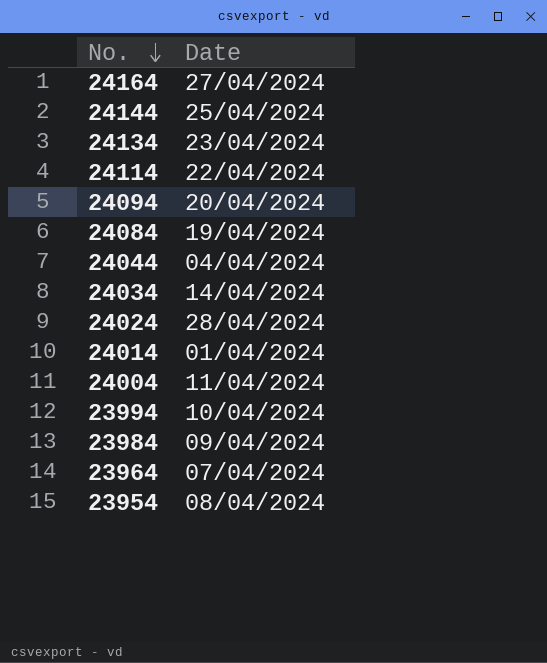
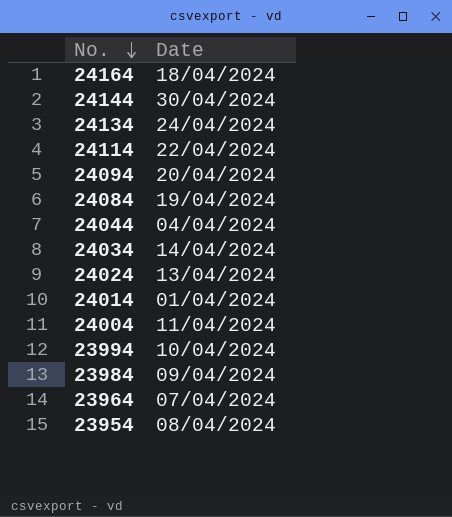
24164 | Date: 27/04/2024 -> 18/04/2024
24144 | Date: 25/04/2024 -> 30/04/2024
24134 | Date: 23/04/2024 -> 24/04/2024
24024 | Date: 28/04/2024 -> 13/04/2024

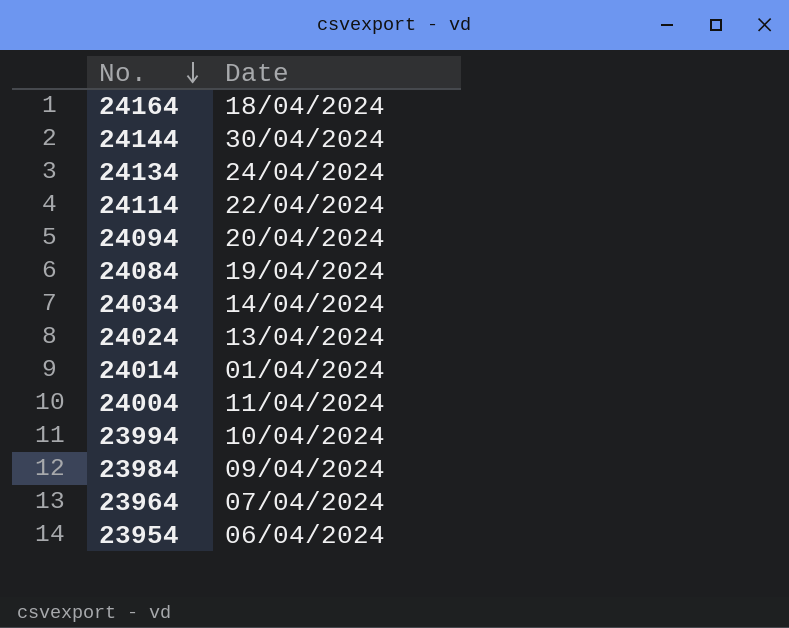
row 24044: 04/04/2024 -> none
23954 | Date: 08/04/2024 -> 06/04/2024

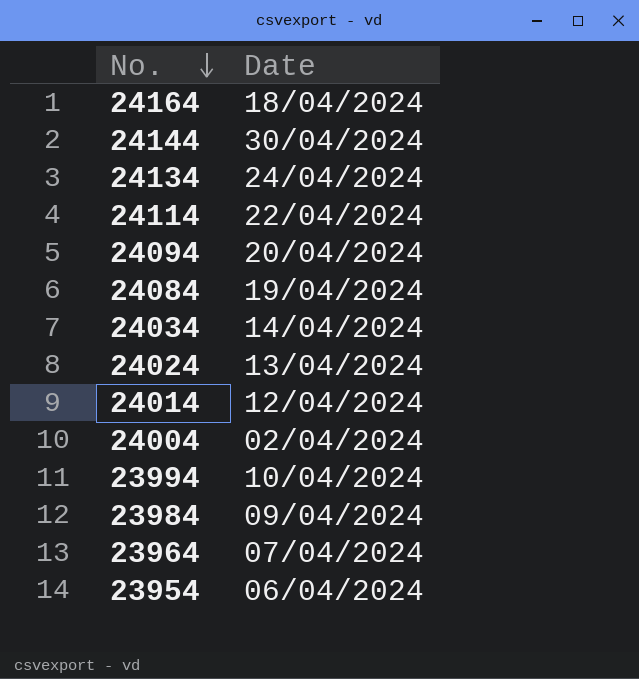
24014 | Date: 01/04/2024 -> 12/04/2024
24004 | Date: 11/04/2024 -> 02/04/2024

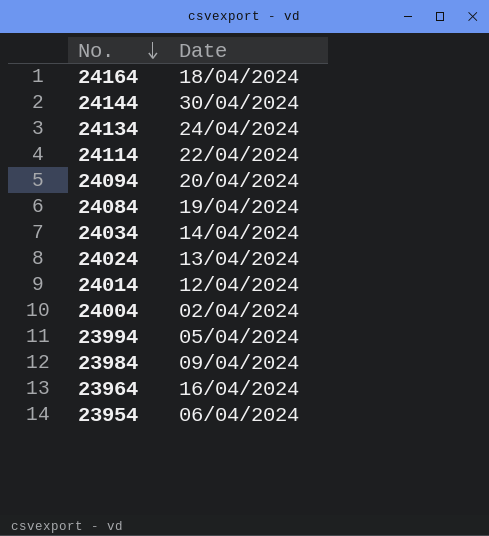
23994 | Date: 10/04/2024 -> 05/04/2024
23964 | Date: 07/04/2024 -> 16/04/2024

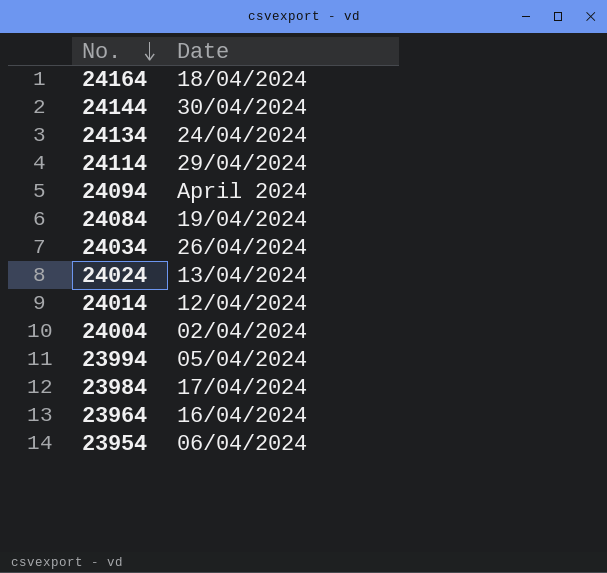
24114 | Date: 22/04/2024 -> 29/04/2024
24094 | Date: 20/04/2024 -> April 2024
24034 | Date: 14/04/2024 -> 26/04/2024
23984 | Date: 09/04/2024 -> 17/04/2024

